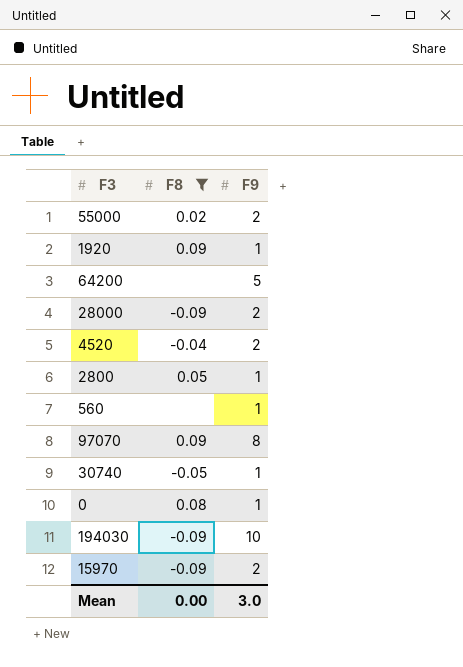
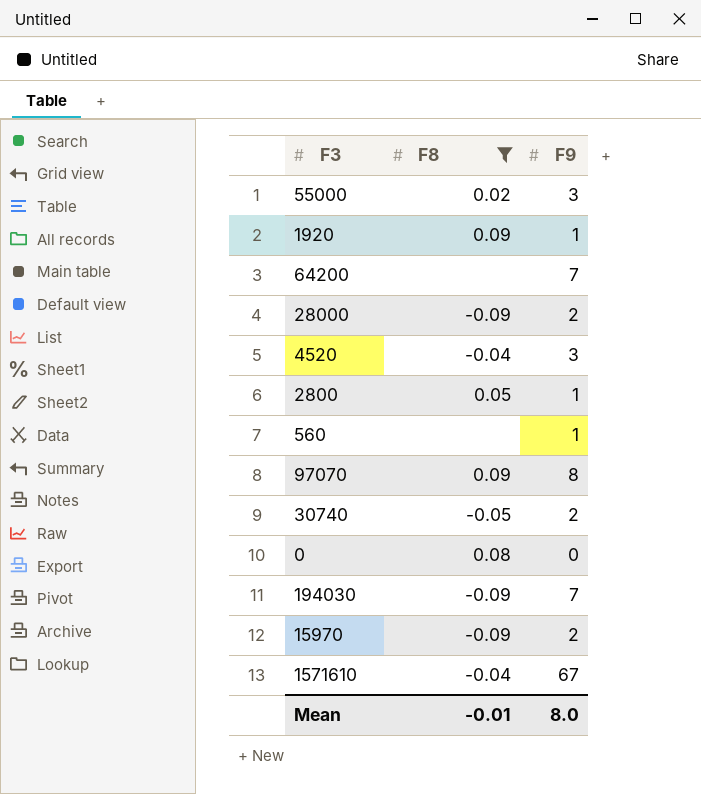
55000 | F9: 2 -> 3
64200 | F9: 5 -> 7
4520 | F9: 2 -> 3
30740 | F9: 1 -> 2
0 | F9: 1 -> 0
194030 | F9: 10 -> 7
row 1571610: none -> -0.04 | 67
Mean | F8: 0.00 -> -0.01
Mean | F9: 3.0 -> 8.0

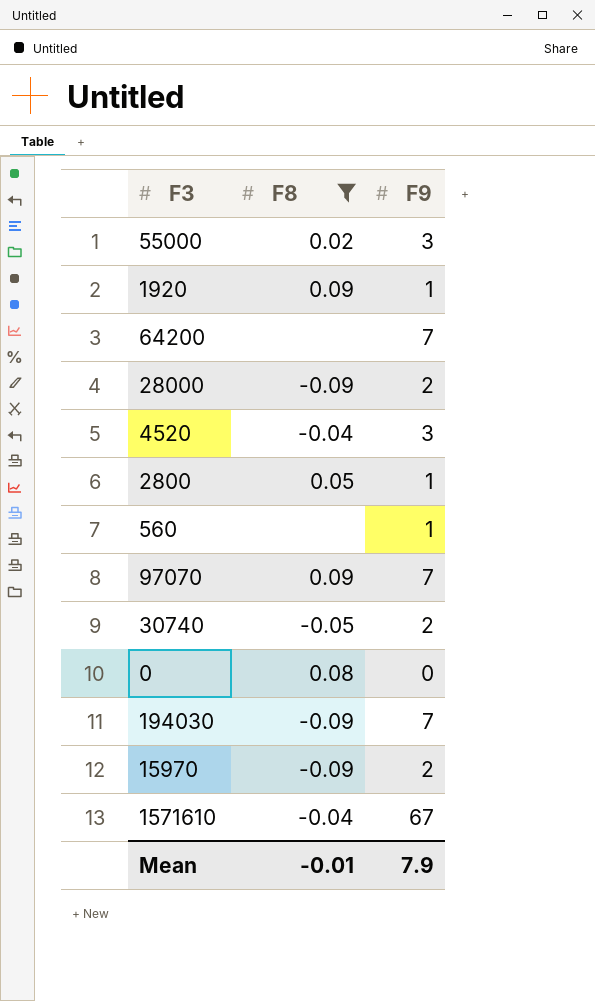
97070 | F9: 8 -> 7
Mean | F9: 8.0 -> 7.9

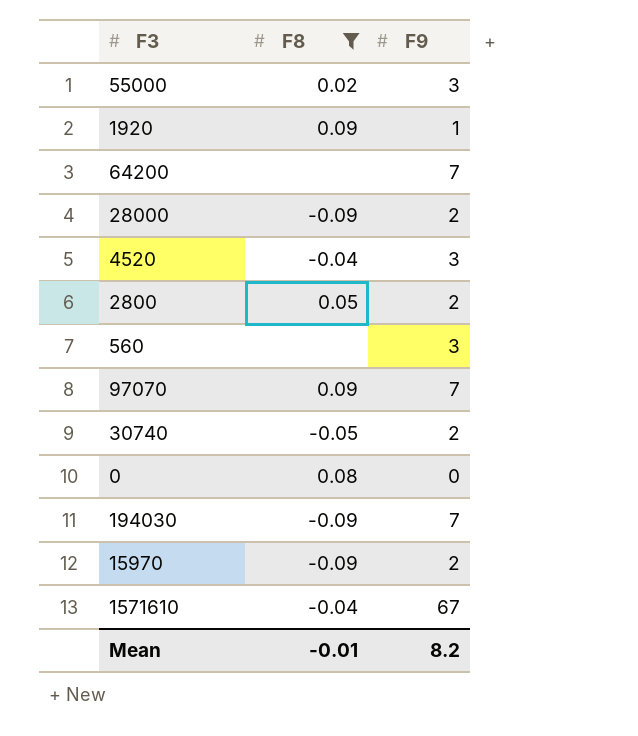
2800 | F9: 1 -> 2
560 | F9: 1 -> 3
Mean | F9: 7.9 -> 8.2

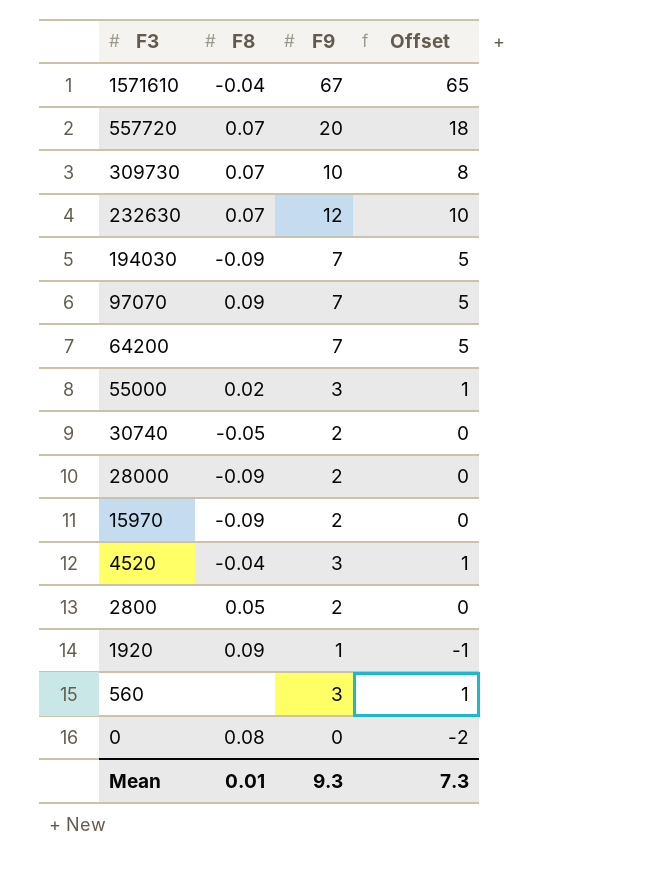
filter: F8 != 0.07 -> none
row order: none -> F3 descending
column Offset | formula: none -> [F9] - 2
Mean | F8: -0.01 -> 0.01
Mean | F9: 8.2 -> 9.3

